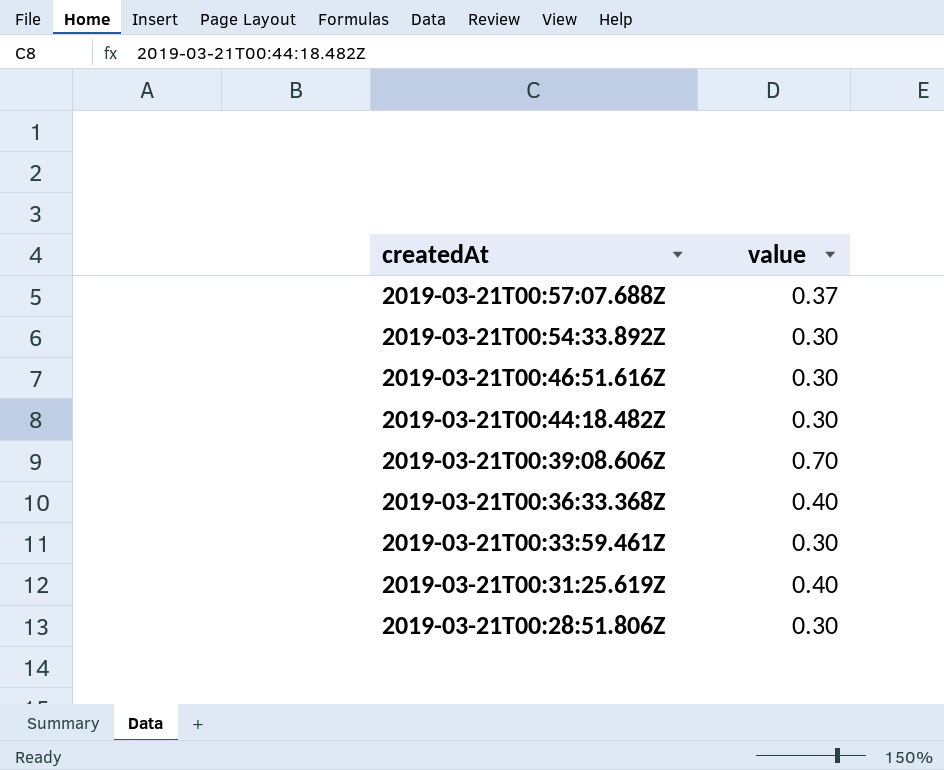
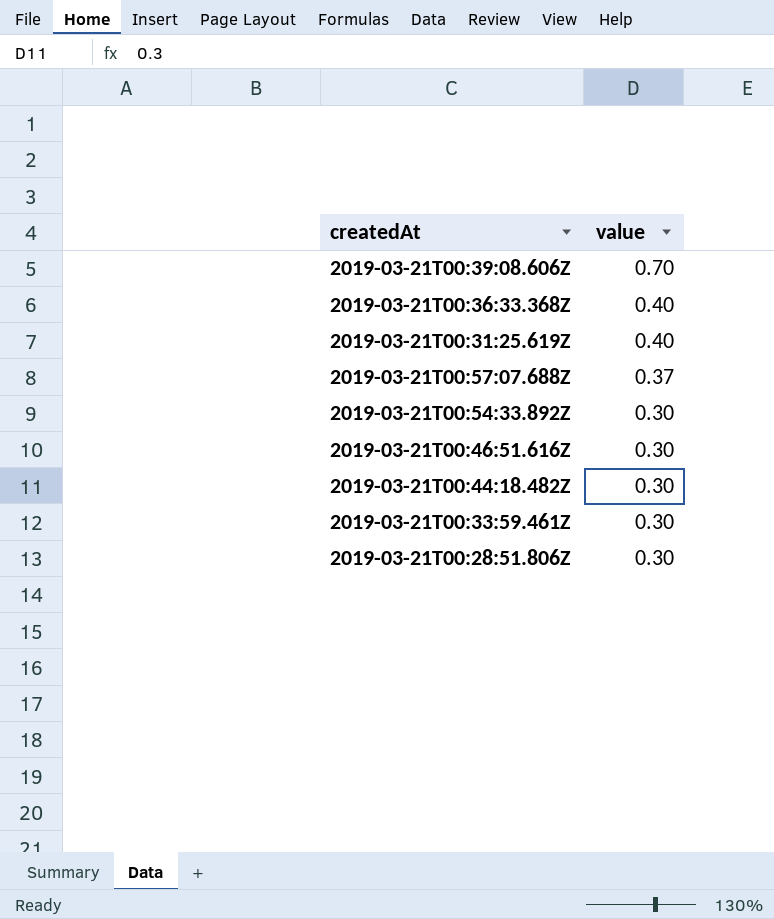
row order: createdAt descending -> value descending

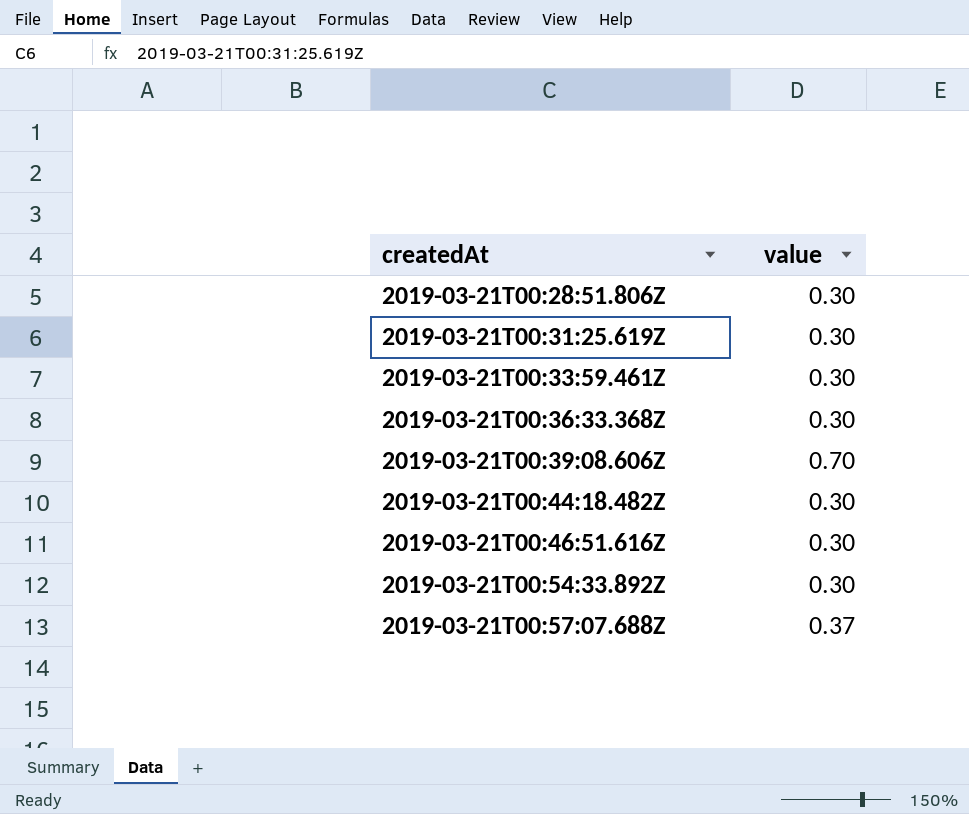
row order: value descending -> createdAt ascending
2019-03-21T00:31:25.619Z | value: 0.40 -> 0.30
2019-03-21T00:36:33.368Z | value: 0.40 -> 0.30

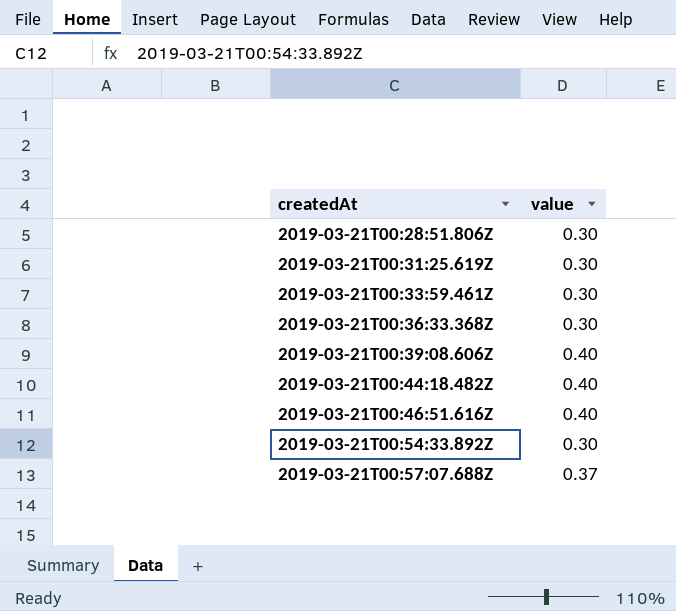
2019-03-21T00:39:08.606Z | value: 0.70 -> 0.40
2019-03-21T00:44:18.482Z | value: 0.30 -> 0.40
2019-03-21T00:46:51.616Z | value: 0.30 -> 0.40

